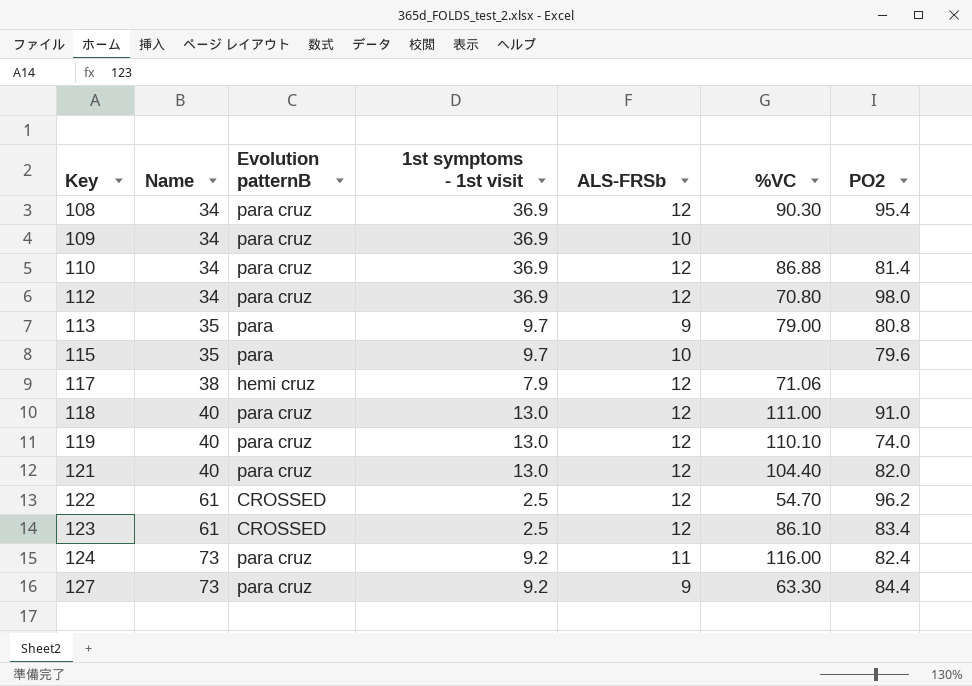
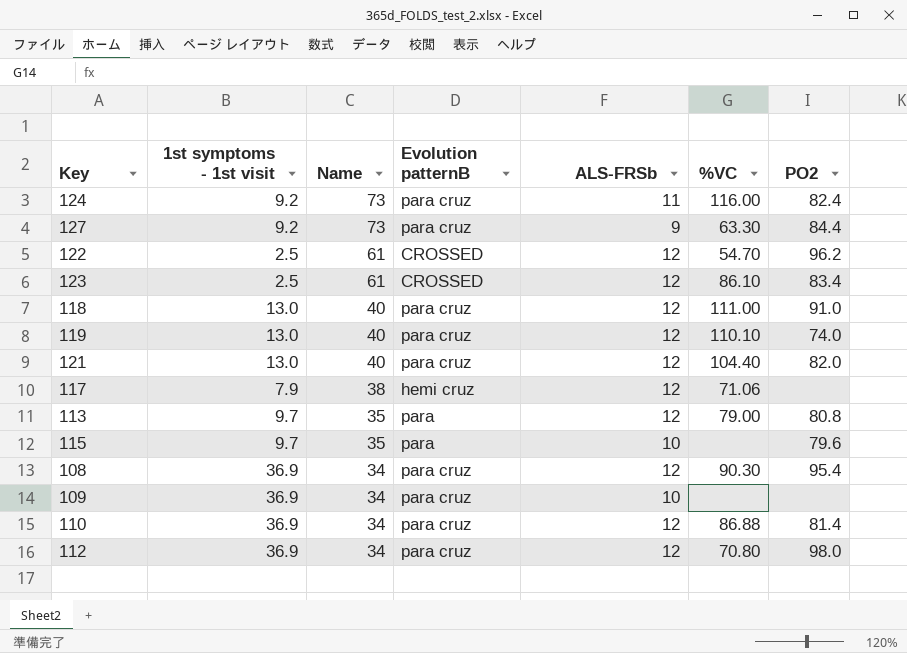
row order: Key ascending -> Name descending
column 1st symptoms - 1st visit | position: 4 -> 2
113 | ALS-FRSb: 9 -> 12

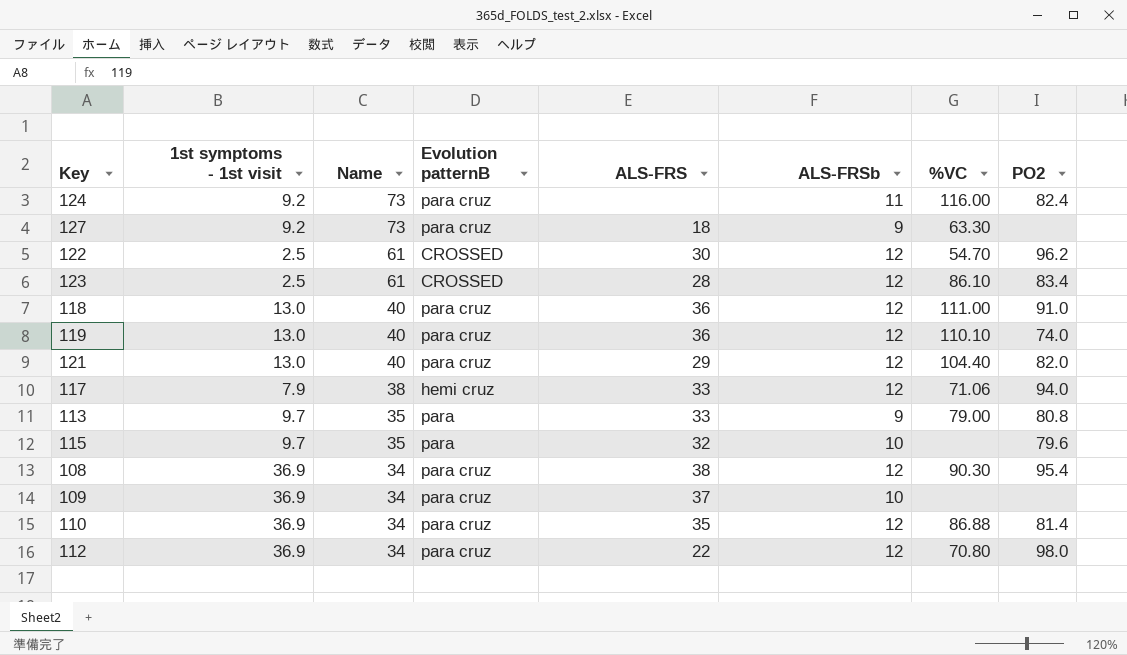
column ALS-FRS | position: none -> 5
127 | PO2: 84.4 -> none
117 | PO2: none -> 94.0
113 | ALS-FRSb: 12 -> 9

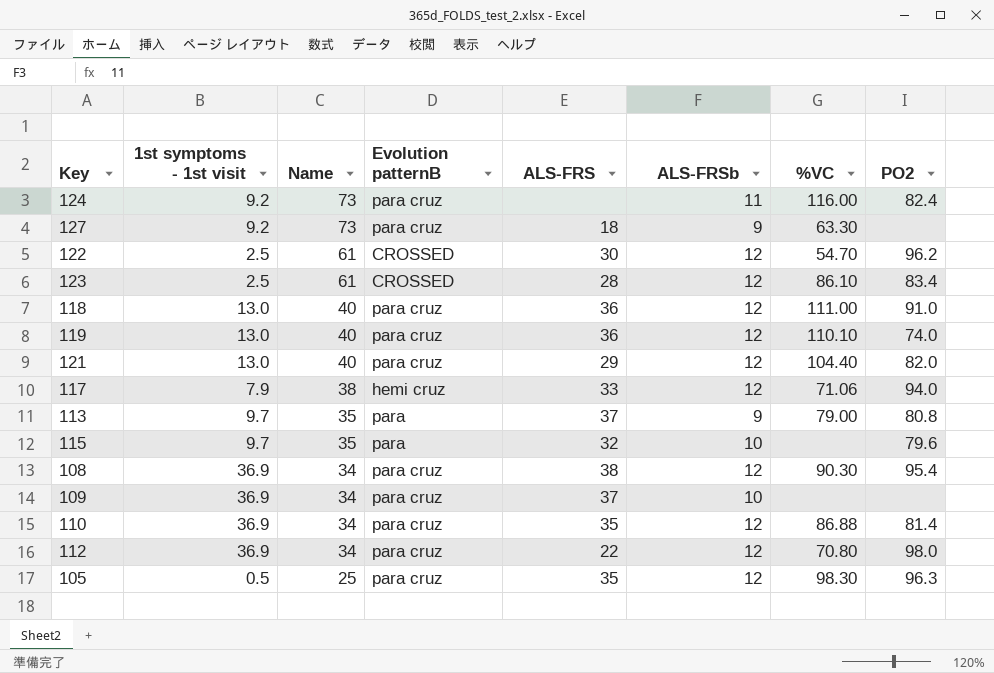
113 | ALS-FRS: 33 -> 37
row 105: none -> 0.5 | 25 | para cruz | 35 | 12 | 98.30 | 96.3

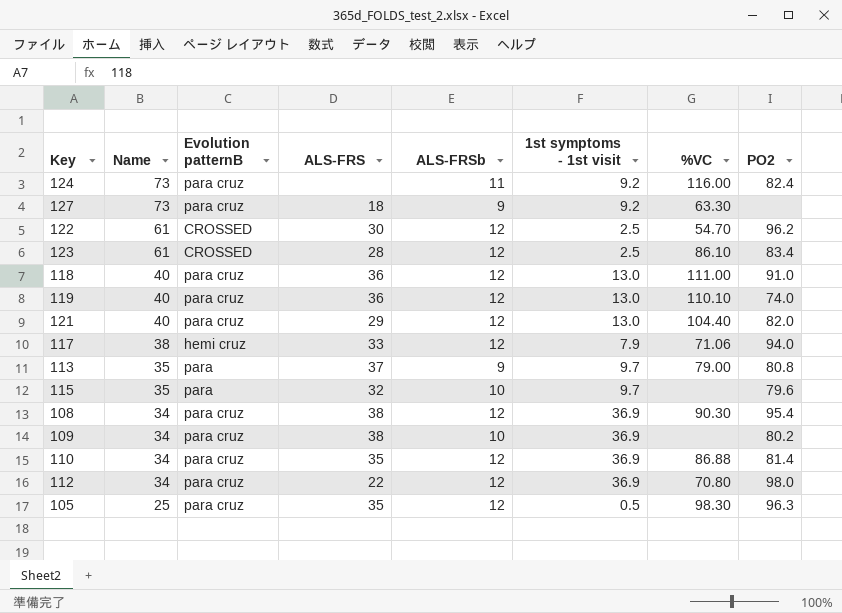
column 1st symptoms - 1st visit | position: 2 -> 6
109 | ALS-FRS: 37 -> 38
109 | PO2: none -> 80.2

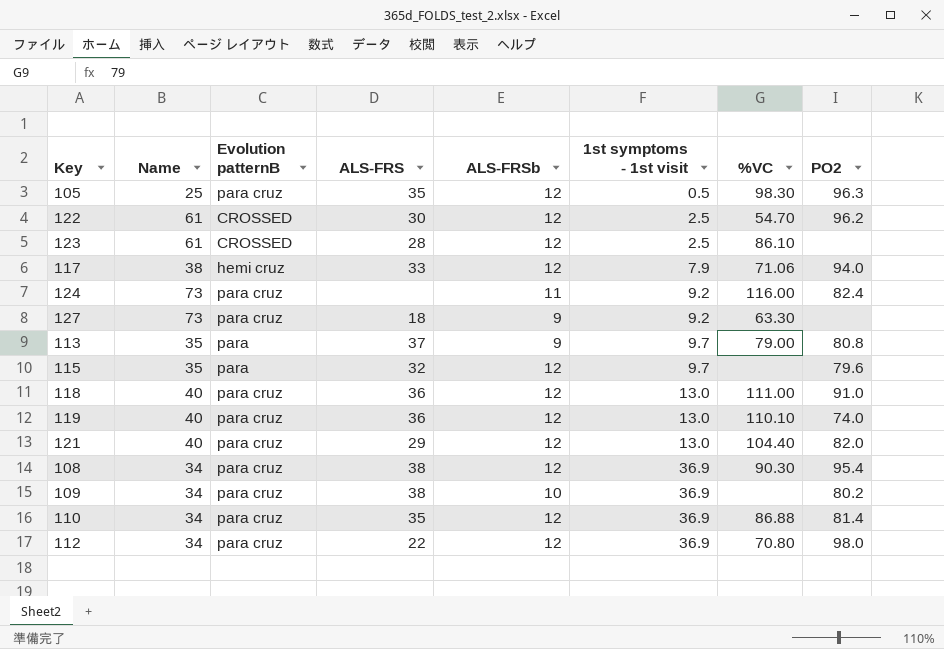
row order: Name descending -> 1st symptoms - 1st visit ascending
123 | PO2: 83.4 -> none
115 | ALS-FRSb: 10 -> 12

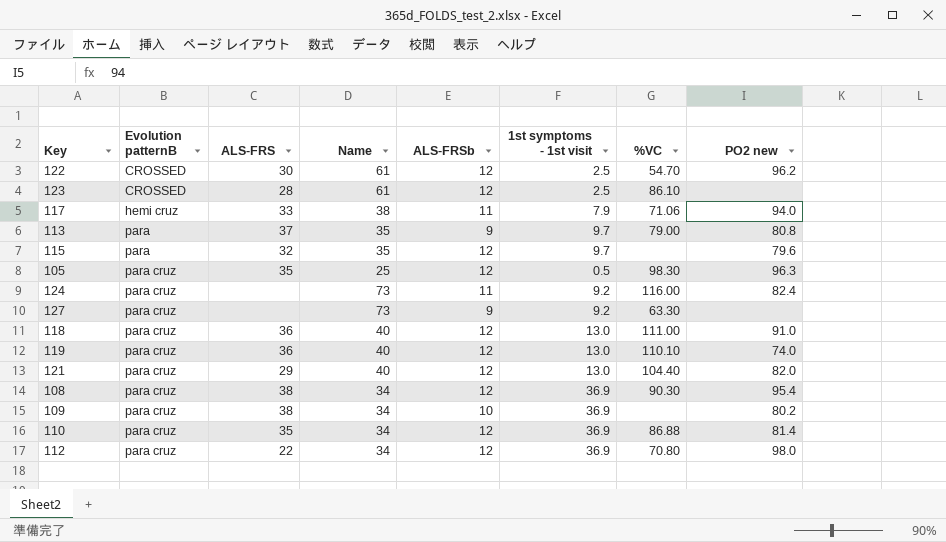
row order: 1st symptoms - 1st visit ascending -> Evolution patternB ascending
column Name | position: 2 -> 4
column name: PO2 -> PO2 new
117 | ALS-FRSb: 12 -> 11
127 | ALS-FRS: 18 -> none

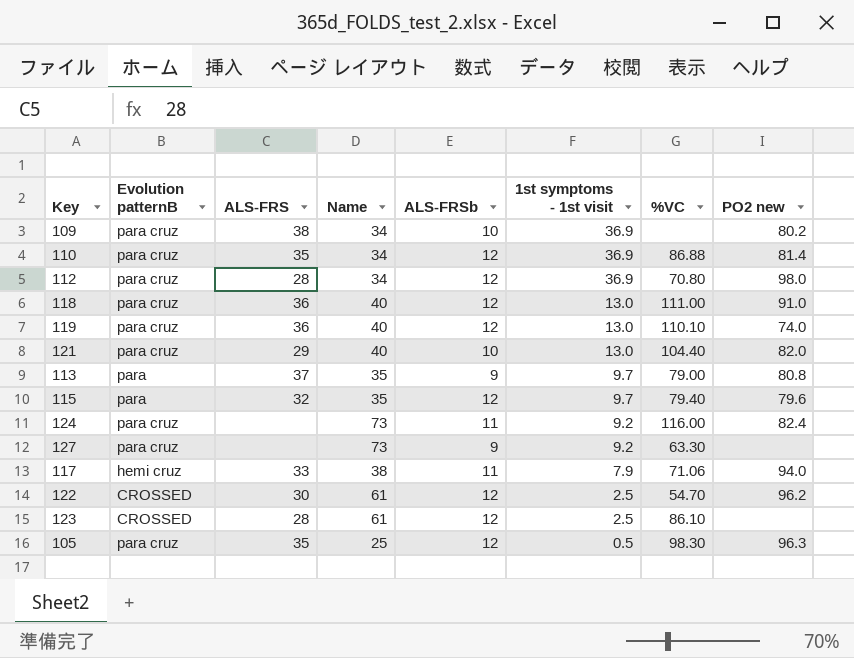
row order: Evolution patternB ascending -> 1st symptoms - 1st visit descending
row 108: para cruz | 38 | 34 | 12 | 36.9 | 90.30 | 95.4 -> none
112 | ALS-FRS: 22 -> 28
121 | ALS-FRSb: 12 -> 10
115 | %VC: none -> 79.40

